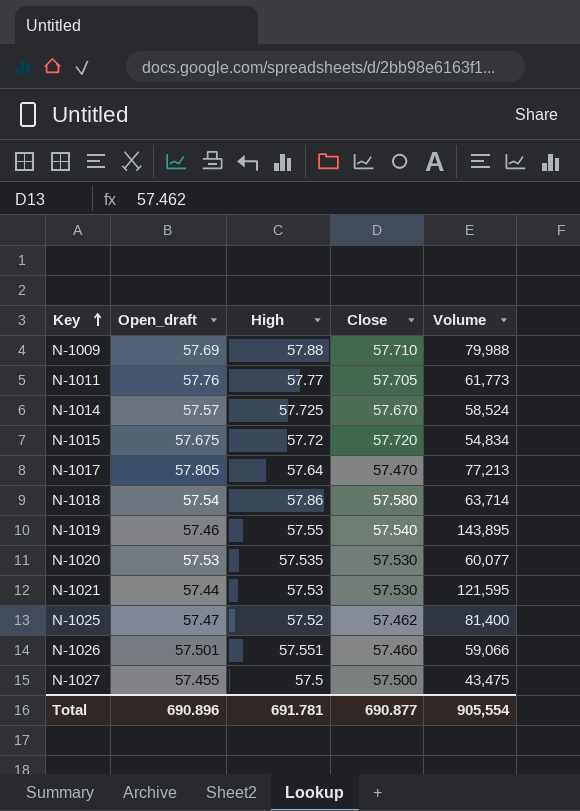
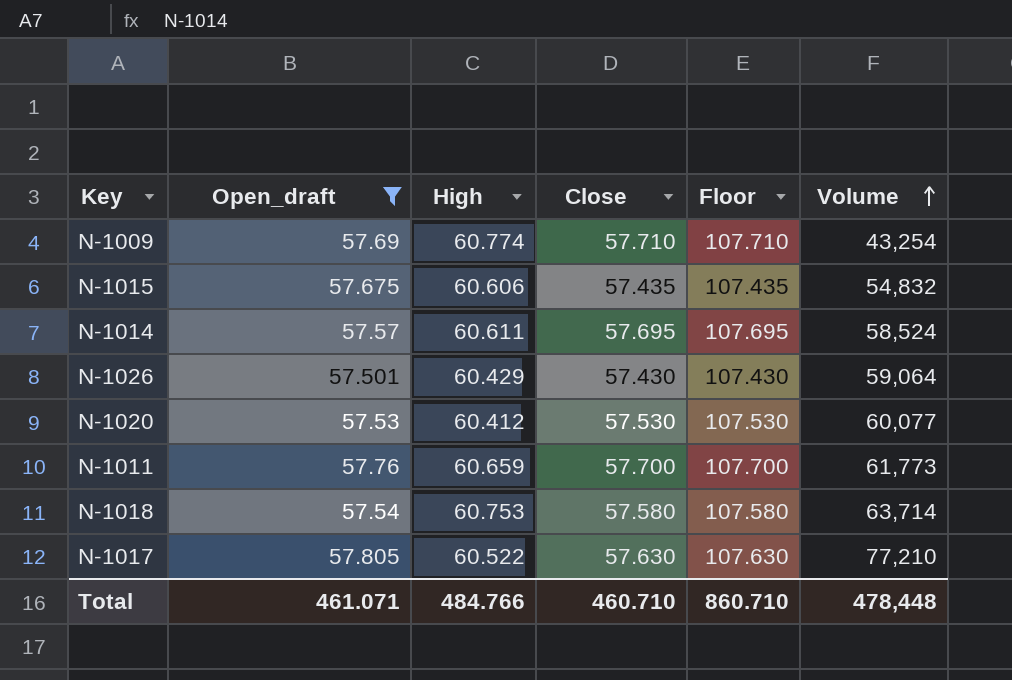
filter: none -> Open_draft >= 57.501
row order: Key ascending -> Volume ascending
column Floor | formula: none -> [Close] + 50
N-1009 | High: 57.88 -> 60.774
N-1009 | Volume: 79,988 -> 43,254
N-1015 | High: 57.72 -> 60.606
N-1015 | Close: 57.720 -> 57.435
N-1015 | Volume: 54,834 -> 54,832
N-1014 | High: 57.725 -> 60.611
N-1014 | Close: 57.670 -> 57.695
N-1026 | High: 57.551 -> 60.429
N-1026 | Close: 57.460 -> 57.430
N-1026 | Volume: 59,066 -> 59,064
N-1020 | High: 57.535 -> 60.412
N-1011 | High: 57.77 -> 60.659
N-1011 | Close: 57.705 -> 57.700
N-1018 | High: 57.86 -> 60.753
N-1017 | High: 57.64 -> 60.522
N-1017 | Close: 57.470 -> 57.630
N-1017 | Volume: 77,213 -> 77,210
Total | Open_draft: 690.896 -> 461.071
Total | High: 691.781 -> 484.766
Total | Close: 690.877 -> 460.710
Total | Volume: 905,554 -> 478,448

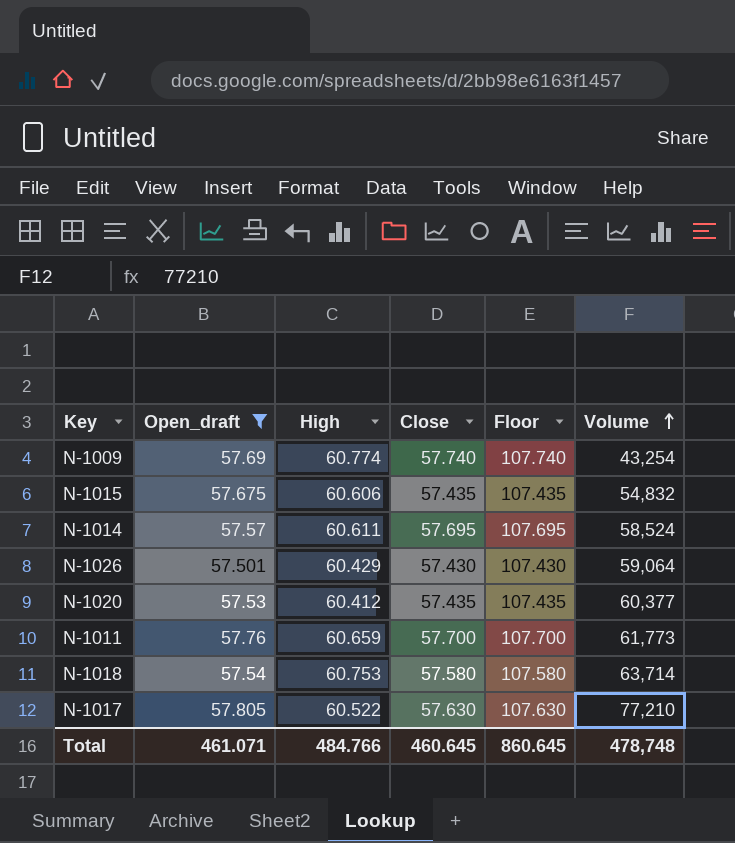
N-1009 | Close: 57.710 -> 57.740
N-1009 | Floor: 107.710 -> 107.740
N-1020 | Close: 57.530 -> 57.435
N-1020 | Floor: 107.530 -> 107.435
N-1020 | Volume: 60,077 -> 60,377
Total | Close: 460.710 -> 460.645
Total | Floor: 860.710 -> 860.645
Total | Volume: 478,448 -> 478,748

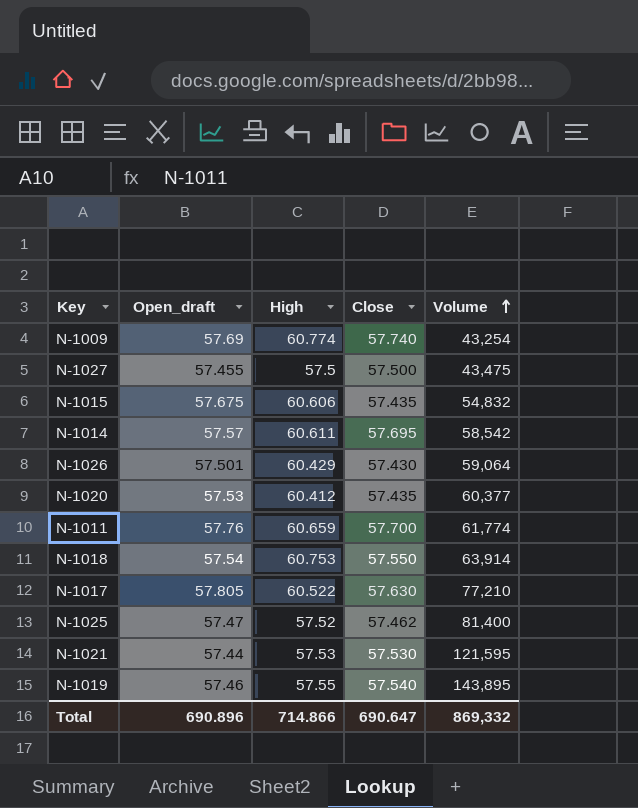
filter: Open_draft >= 57.501 -> none
column Floor | formula: [Close] + 50 -> none
N-1014 | Volume: 58,524 -> 58,542
N-1011 | Volume: 61,773 -> 61,774
N-1018 | Close: 57.580 -> 57.550
N-1018 | Volume: 63,714 -> 63,914
Total | Open_draft: 461.071 -> 690.896
Total | High: 484.766 -> 714.866
Total | Close: 460.645 -> 690.647
Total | Volume: 478,748 -> 869,332

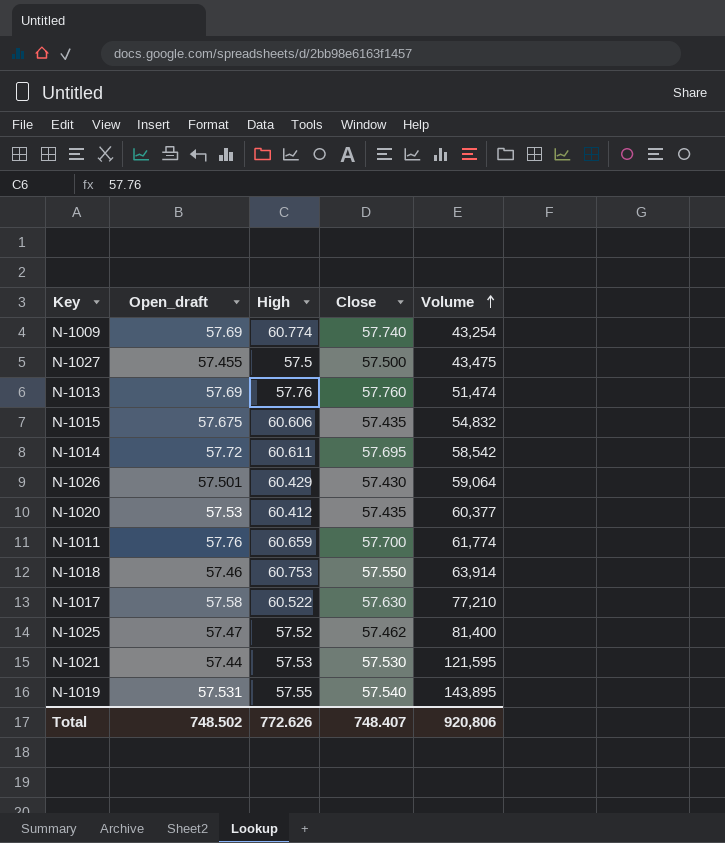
row N-1013: none -> 57.69 | 57.76 | 57.760 | 51,474
N-1014 | Open_draft: 57.57 -> 57.72
N-1018 | Open_draft: 57.54 -> 57.46
N-1017 | Open_draft: 57.805 -> 57.58
N-1019 | Open_draft: 57.46 -> 57.531
Total | Open_draft: 690.896 -> 748.502
Total | High: 714.866 -> 772.626
Total | Close: 690.647 -> 748.407
Total | Volume: 869,332 -> 920,806

